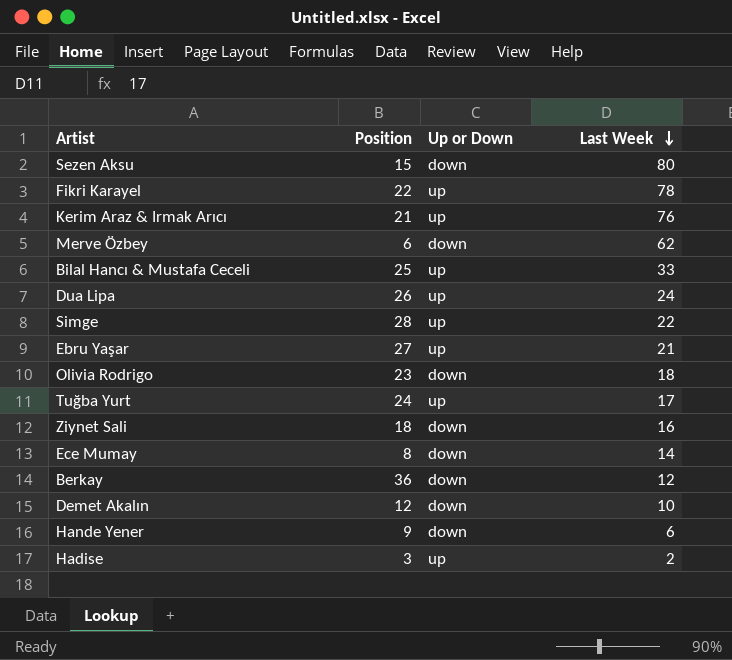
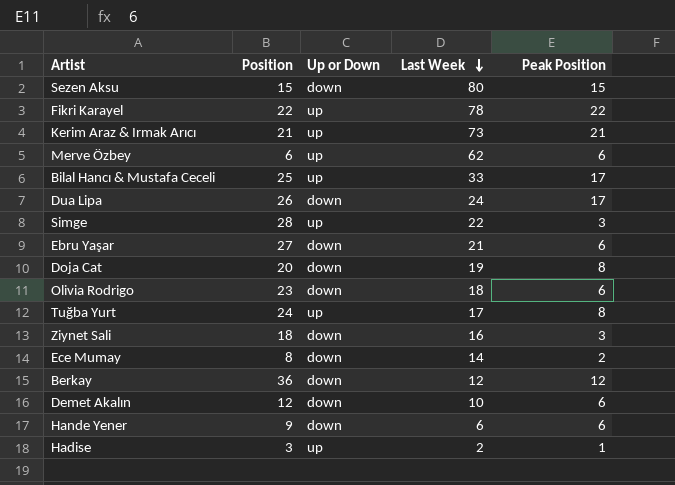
column Peak Position | position: none -> 5
Kerim Araz & Irmak Arıcı | Last Week: 76 -> 73
Merve Özbey | Up or Down: down -> up
Dua Lipa | Up or Down: up -> down
Ebru Yaşar | Up or Down: up -> down
row Doja Cat: none -> 20 | down | 19 | 8

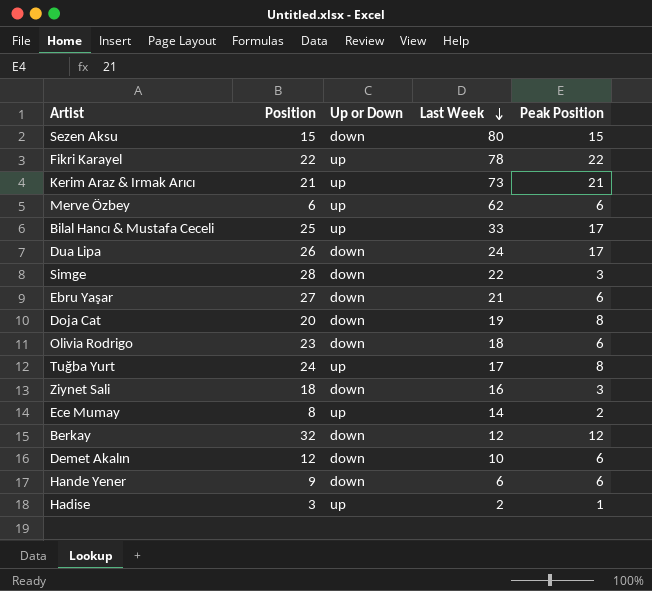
Simge | Up or Down: up -> down
Ece Mumay | Up or Down: down -> up
Berkay | Position: 36 -> 32

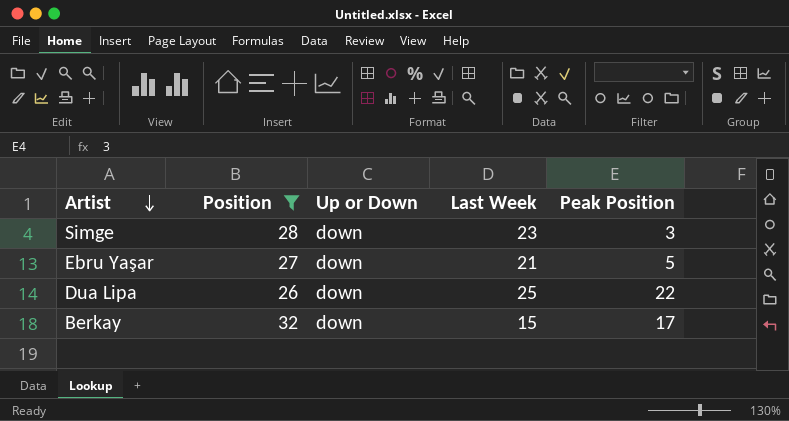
filter: none -> Position >= 26
row order: Last Week descending -> Artist descending
Simge | Last Week: 22 -> 23
Ebru Yaşar | Peak Position: 6 -> 5
Dua Lipa | Last Week: 24 -> 25
Dua Lipa | Peak Position: 17 -> 22
Berkay | Last Week: 12 -> 15
Berkay | Peak Position: 12 -> 17

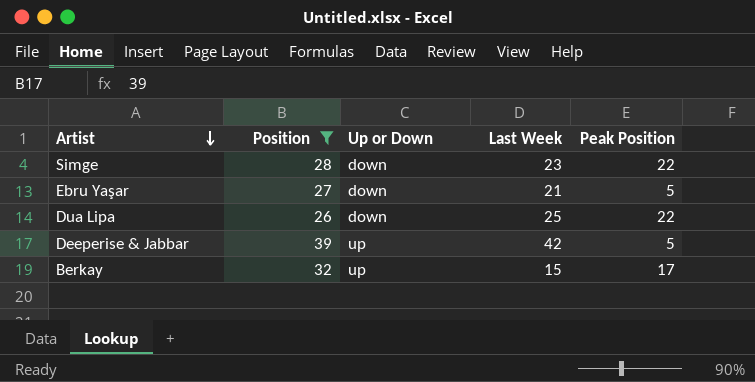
Simge | Peak Position: 3 -> 22
row Deeperise & Jabbar: none -> 39 | up | 42 | 5
Berkay | Up or Down: down -> up

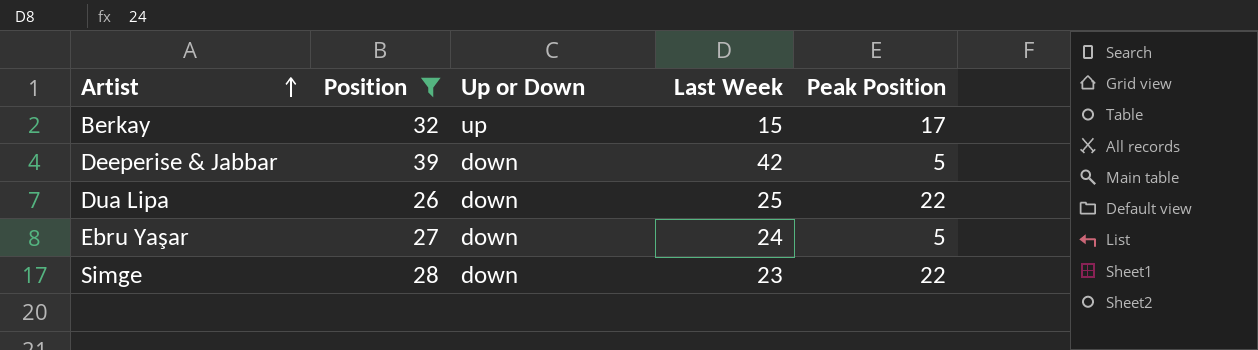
row order: Artist descending -> Artist ascending
Deeperise & Jabbar | Up or Down: up -> down
Ebru Yaşar | Last Week: 21 -> 24

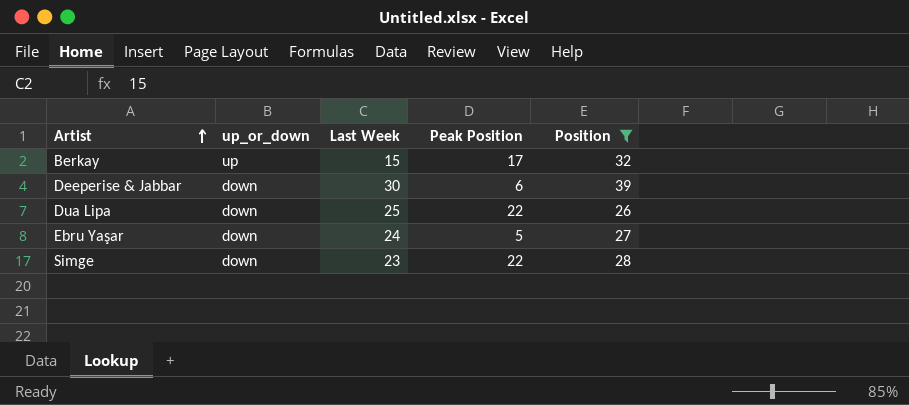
column name: Up or Down -> up_or_down
column Position | position: 2 -> 5
Deeperise & Jabbar | Last Week: 42 -> 30
Deeperise & Jabbar | Peak Position: 5 -> 6

